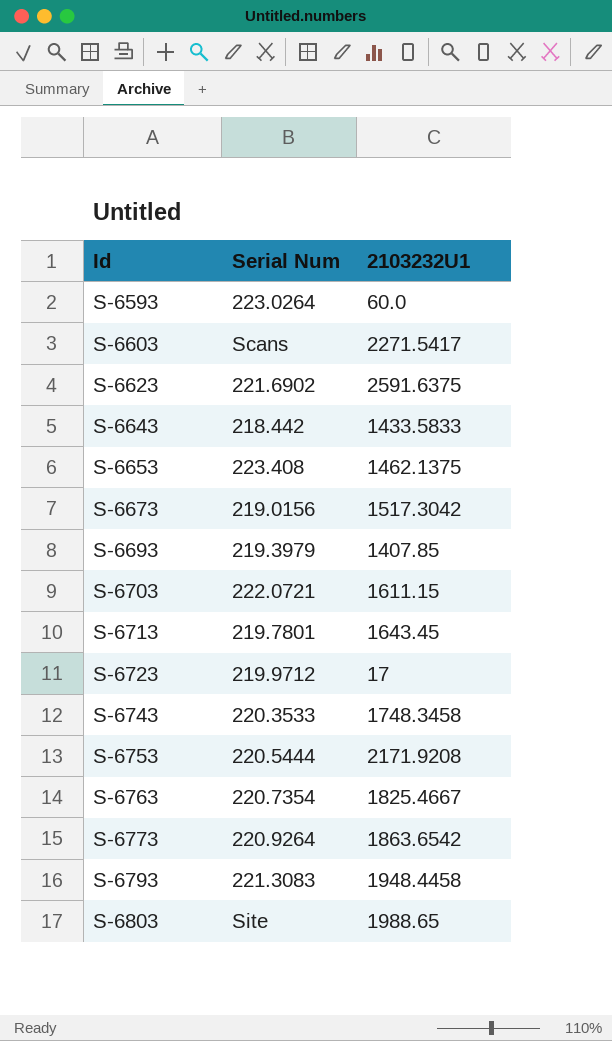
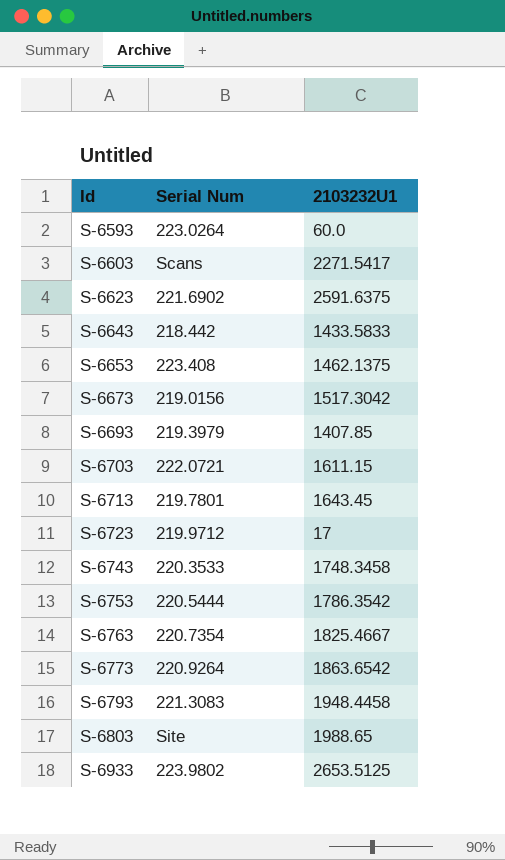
S-6753 | 2103232U1: 2171.9208 -> 1786.3542
row S-6933: none -> 223.9802 | 2653.5125

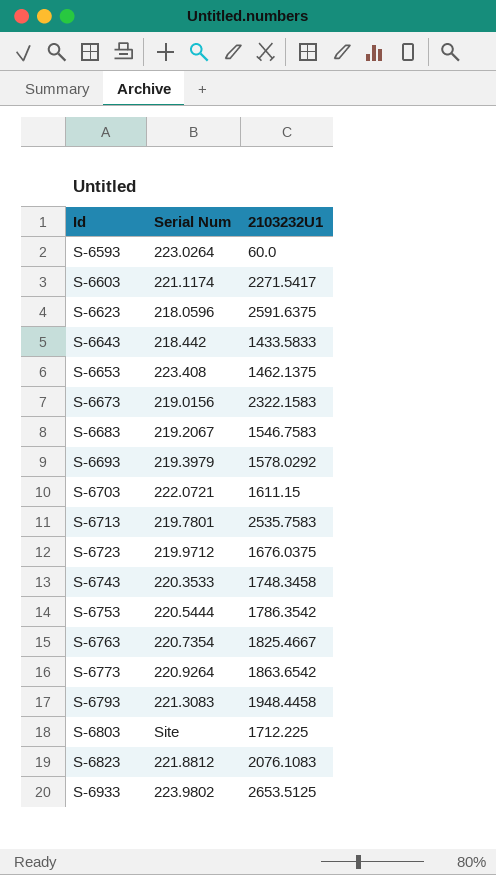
S-6603 | Serial Num: Scans -> 221.1174
S-6623 | Serial Num: 221.6902 -> 218.0596
S-6673 | 2103232U1: 1517.3042 -> 2322.1583
row S-6683: none -> 219.2067 | 1546.7583
S-6693 | 2103232U1: 1407.85 -> 1578.0292
S-6713 | 2103232U1: 1643.45 -> 2535.7583
S-6723 | 2103232U1: 17 -> 1676.0375
S-6803 | 2103232U1: 1988.65 -> 1712.225
row S-6823: none -> 221.8812 | 2076.1083

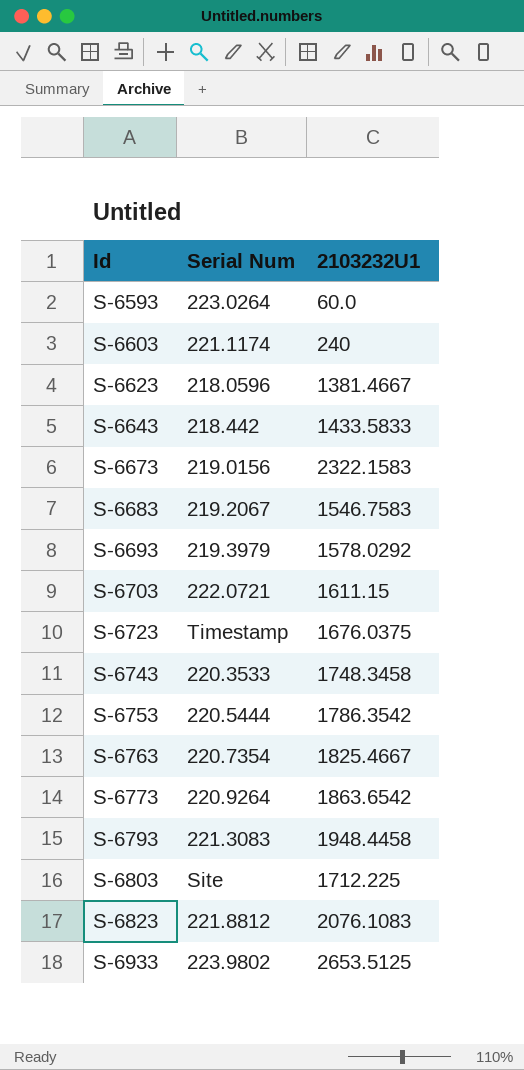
row S-6653: 223.408 | 1462.1375 -> none
row S-6713: 219.7801 | 2535.7583 -> none
S-6603 | 2103232U1: 2271.5417 -> 240
S-6623 | 2103232U1: 2591.6375 -> 1381.4667
S-6723 | Serial Num: 219.9712 -> Timestamp

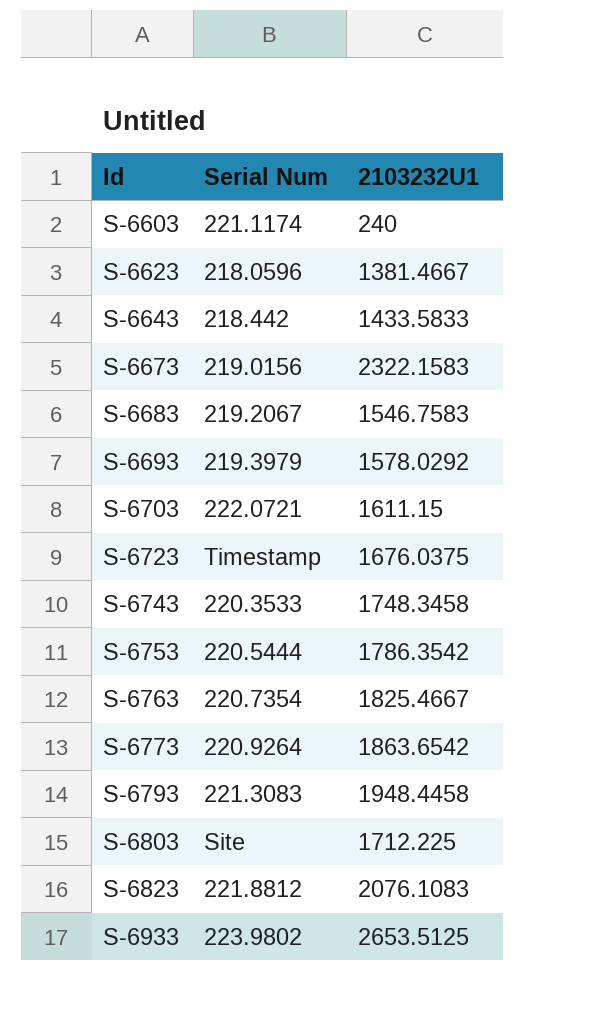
row S-6593: 223.0264 | 60.0 -> none

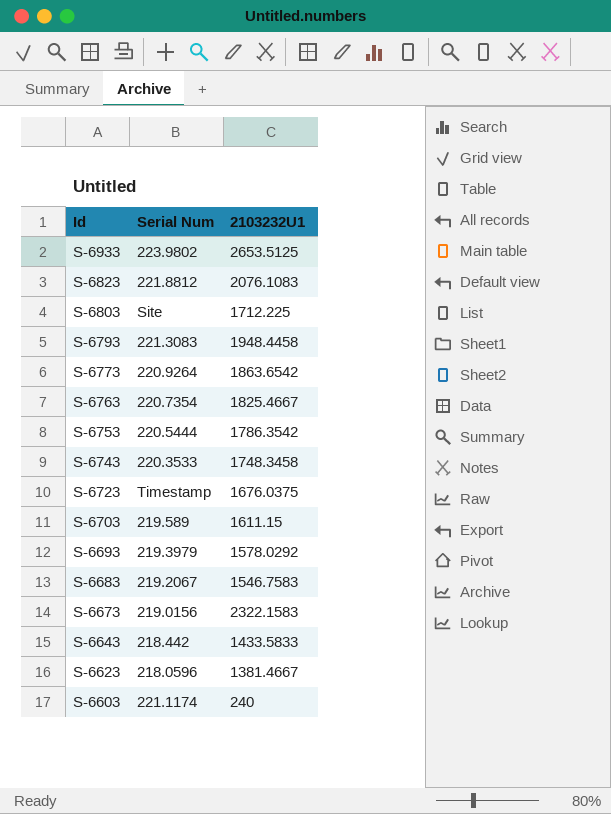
row order: Id ascending -> Id descending
S-6703 | Serial Num: 222.0721 -> 219.589

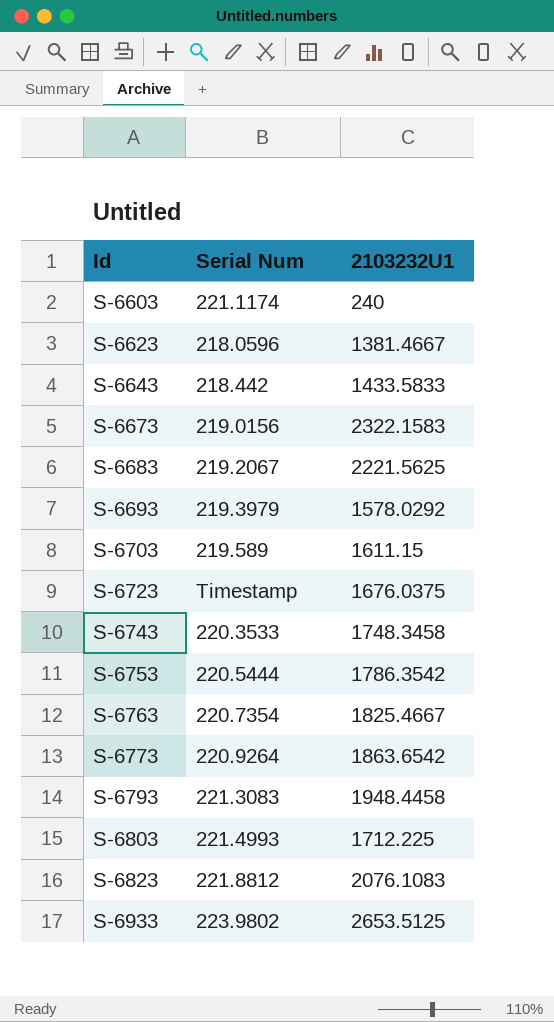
row order: Id descending -> Id ascending
S-6683 | 2103232U1: 1546.7583 -> 2221.5625
S-6803 | Serial Num: Site -> 221.4993

